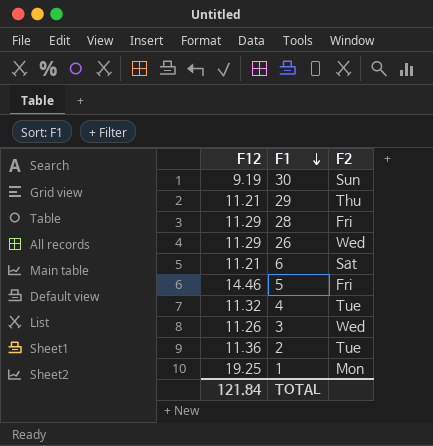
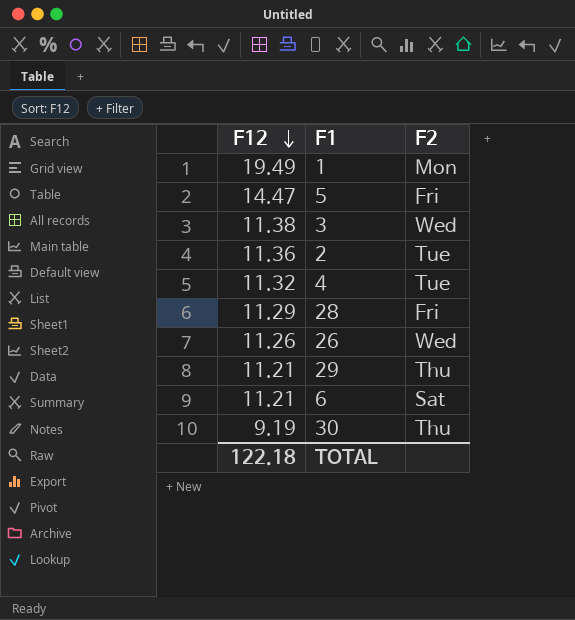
row order: F1 descending -> F12 descending
1 | F12: 19.25 -> 19.49
5 | F12: 14.46 -> 14.47
3 | F12: 11.26 -> 11.38
26 | F12: 11.29 -> 11.26
30 | F2: Sun -> Thu
TOTAL | F12: 121.84 -> 122.18

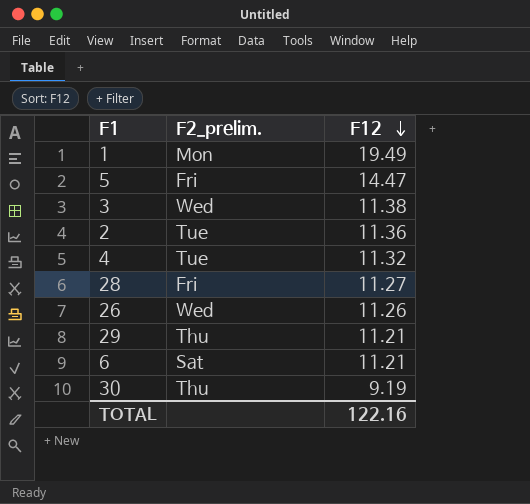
column name: F2 -> F2_prelim.
column F12 | position: 1 -> 3
28 | F12: 11.29 -> 11.27
TOTAL | F12: 122.18 -> 122.16

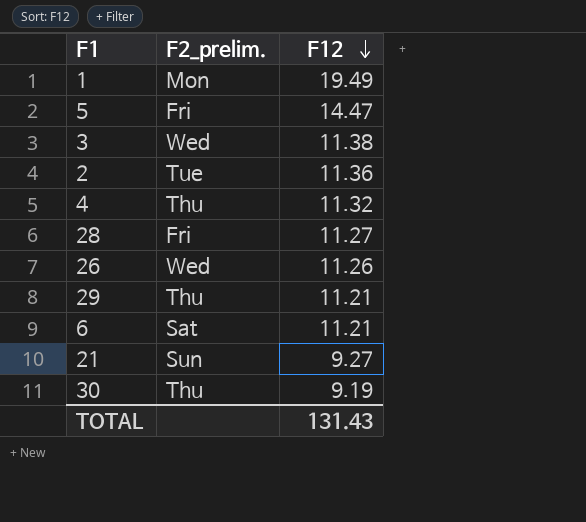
4 | F2_prelim.: Tue -> Thu
row 21: none -> Sun | 9.27
TOTAL | F12: 122.16 -> 131.43

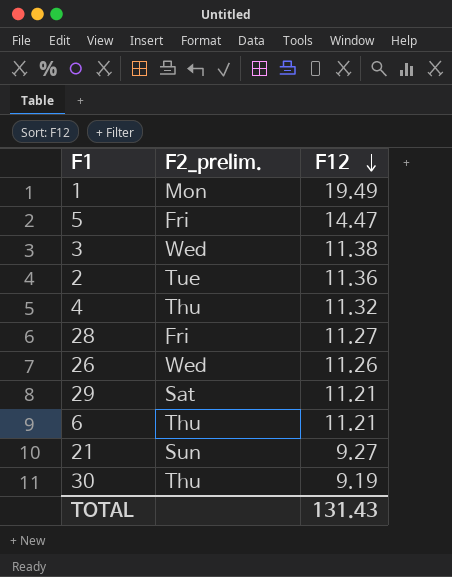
29 | F2_prelim.: Thu -> Sat
6 | F2_prelim.: Sat -> Thu

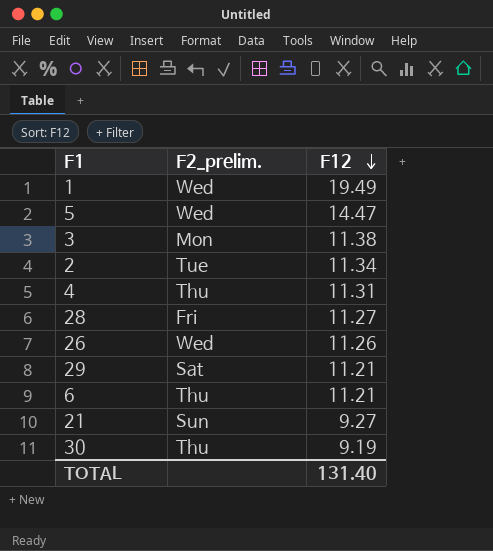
1 | F2_prelim.: Mon -> Wed
5 | F2_prelim.: Fri -> Wed
3 | F2_prelim.: Wed -> Mon
2 | F12: 11.36 -> 11.34
4 | F12: 11.32 -> 11.31
TOTAL | F12: 131.43 -> 131.40

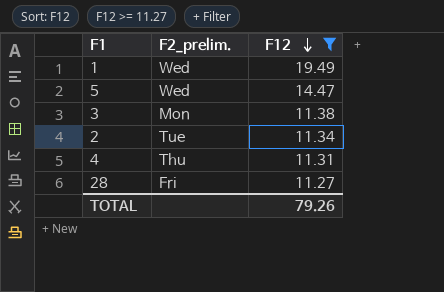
filter: none -> F12 >= 11.27
TOTAL | F12: 131.40 -> 79.26

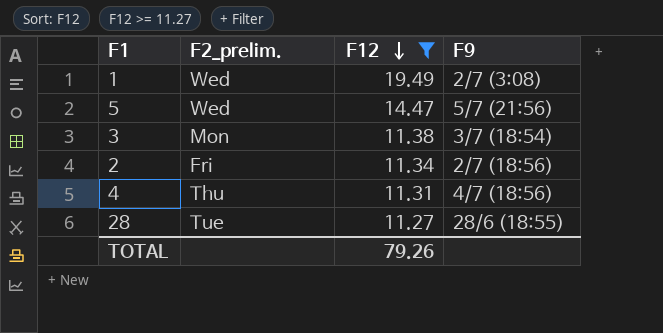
column F9 | position: none -> 4
2 | F2_prelim.: Tue -> Fri
28 | F2_prelim.: Fri -> Tue

